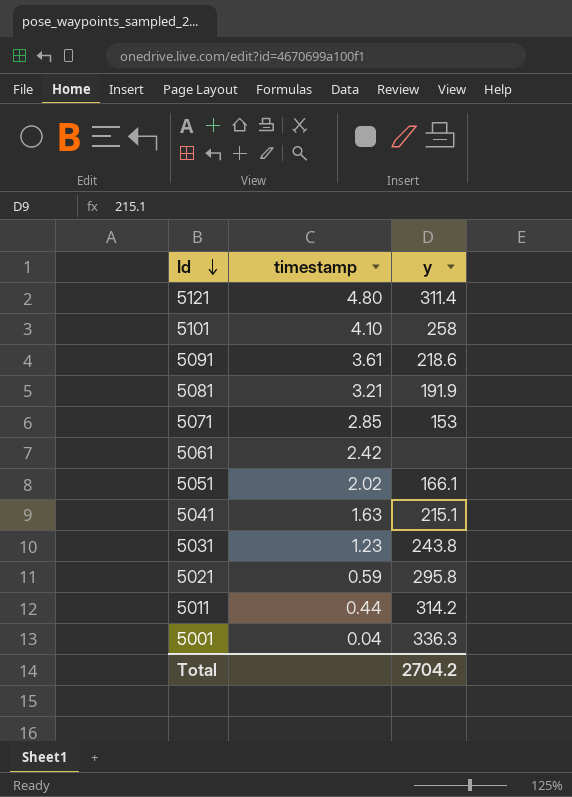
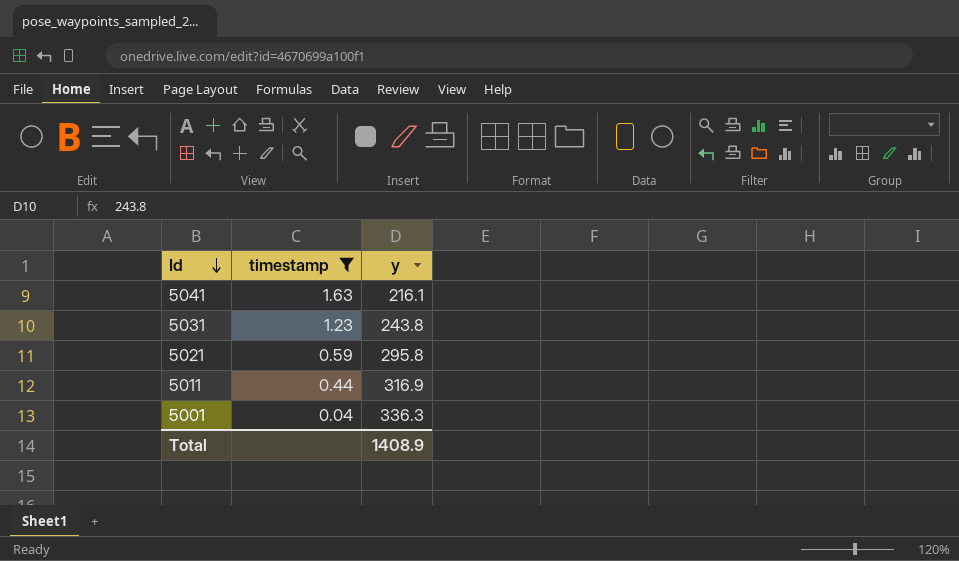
filter: none -> timestamp <= 1.63
5041 | y: 215.1 -> 216.1
5011 | y: 314.2 -> 316.9
Total | y: 2704.2 -> 1408.9

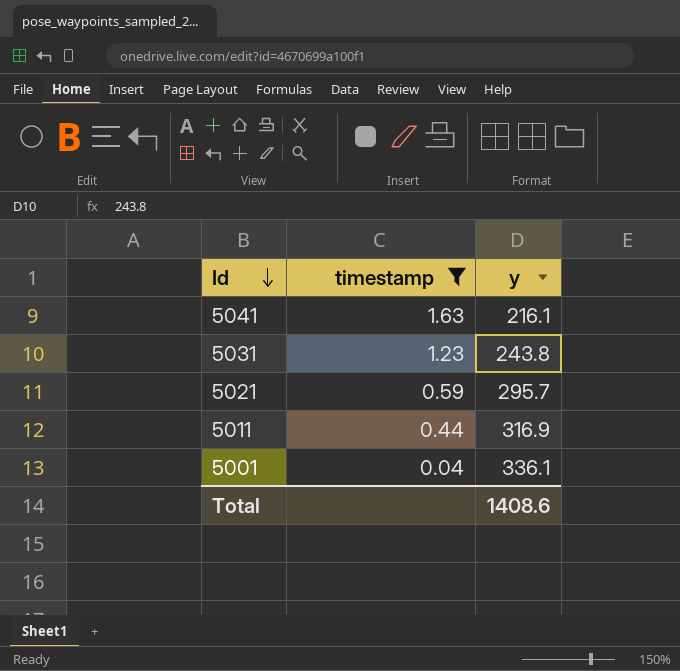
5021 | y: 295.8 -> 295.7
5001 | y: 336.3 -> 336.1
Total | y: 1408.9 -> 1408.6

